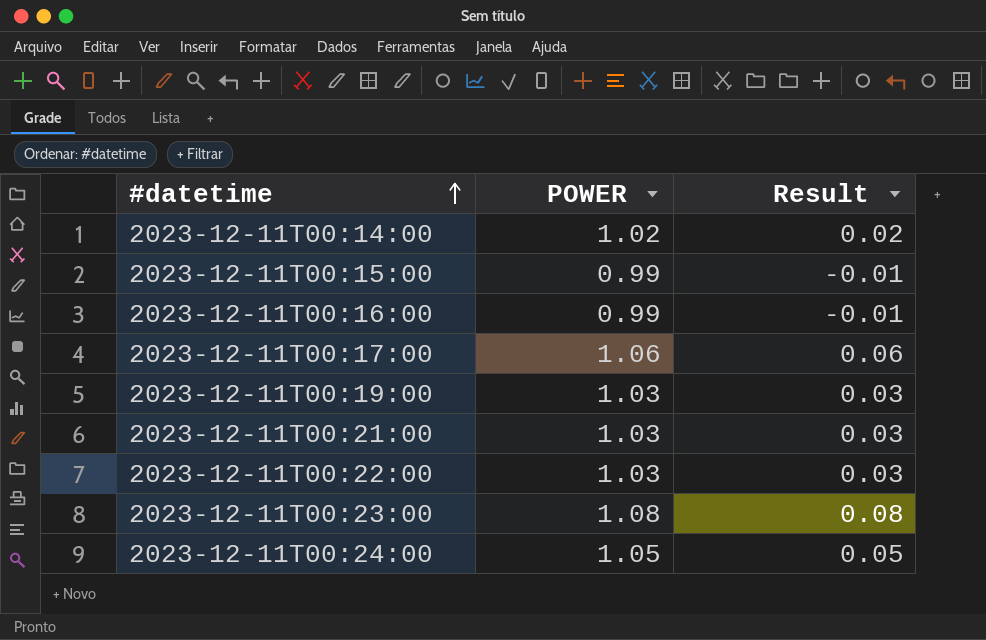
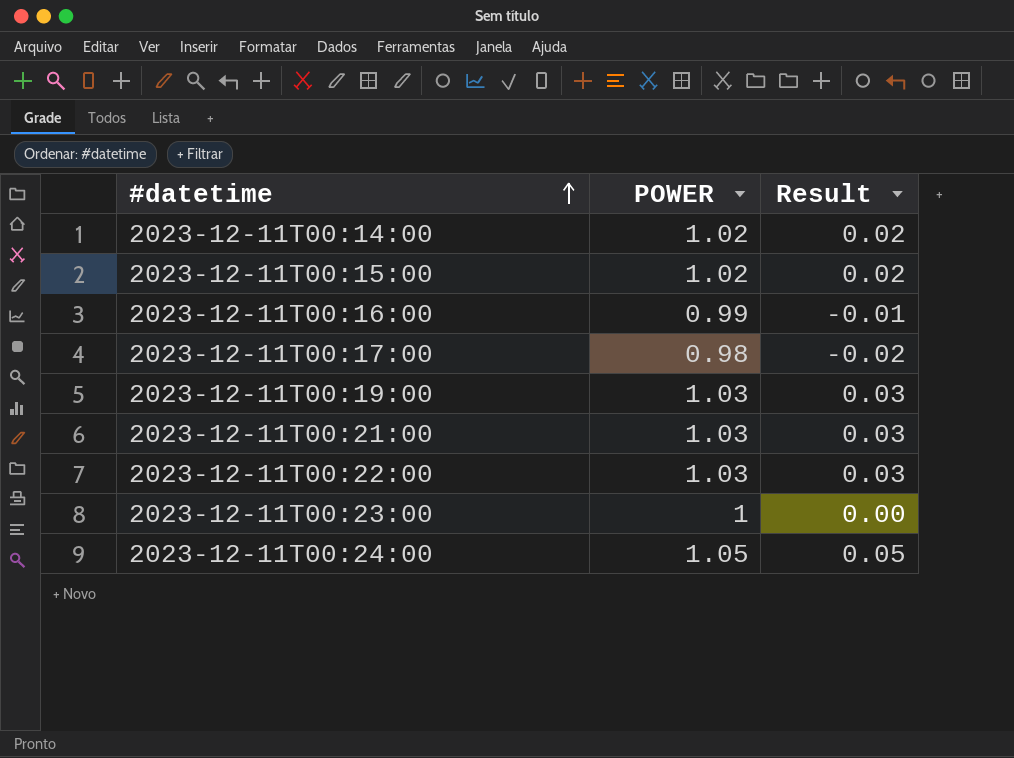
2023-12-11T00:15:00 | POWER: 0.99 -> 1.02
2023-12-11T00:15:00 | Result: -0.01 -> 0.02
2023-12-11T00:17:00 | POWER: 1.06 -> 0.98
2023-12-11T00:17:00 | Result: 0.06 -> -0.02
2023-12-11T00:23:00 | POWER: 1.08 -> 1
2023-12-11T00:23:00 | Result: 0.08 -> 0.00

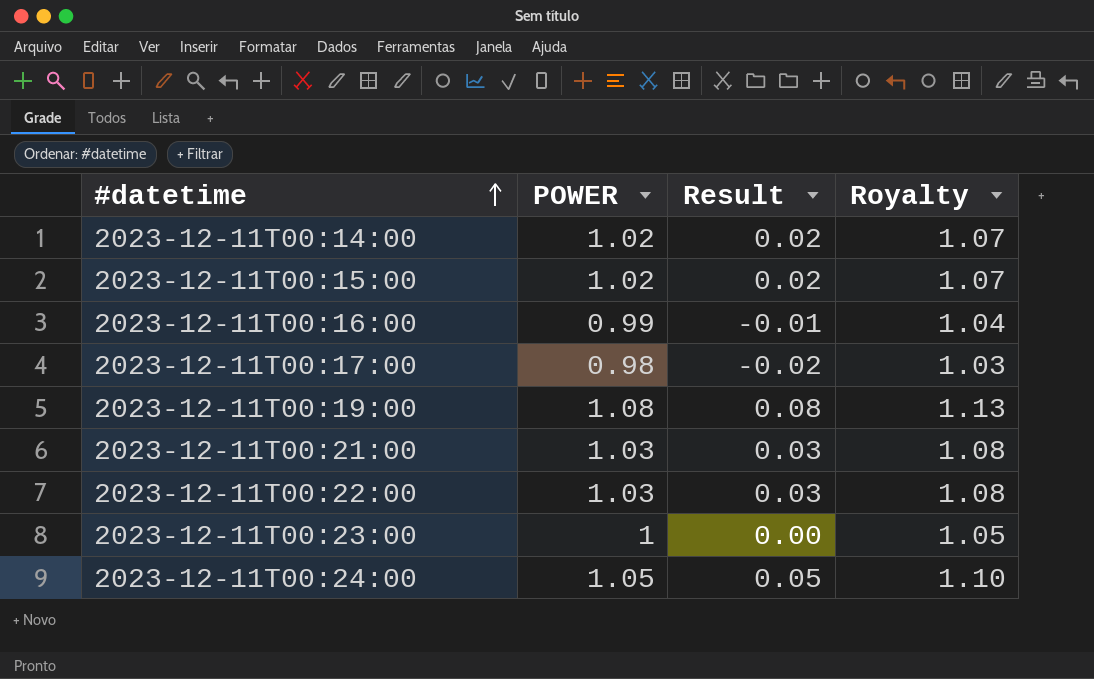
column Royalty | formula: none -> [POWER] * 1.05
2023-12-11T00:19:00 | POWER: 1.03 -> 1.08
2023-12-11T00:19:00 | Result: 0.03 -> 0.08

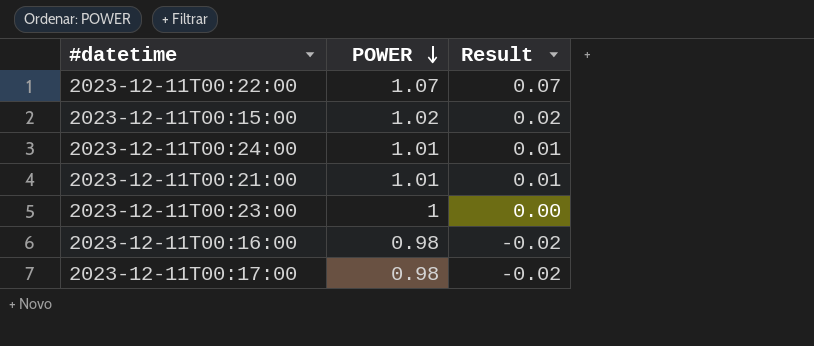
row order: #datetime ascending -> POWER descending
column Royalty | formula: [POWER] * 1.05 -> none
row 2023-12-11T00:14:00: 1.02 | 0.02 | 1.07 -> none
row 2023-12-11T00:19:00: 1.08 | 0.08 | 1.13 -> none
2023-12-11T00:22:00 | POWER: 1.03 -> 1.07
2023-12-11T00:22:00 | Result: 0.03 -> 0.07
2023-12-11T00:24:00 | POWER: 1.05 -> 1.01
2023-12-11T00:24:00 | Result: 0.05 -> 0.01
2023-12-11T00:21:00 | POWER: 1.03 -> 1.01
2023-12-11T00:21:00 | Result: 0.03 -> 0.01
2023-12-11T00:16:00 | POWER: 0.99 -> 0.98
2023-12-11T00:16:00 | Result: -0.01 -> -0.02

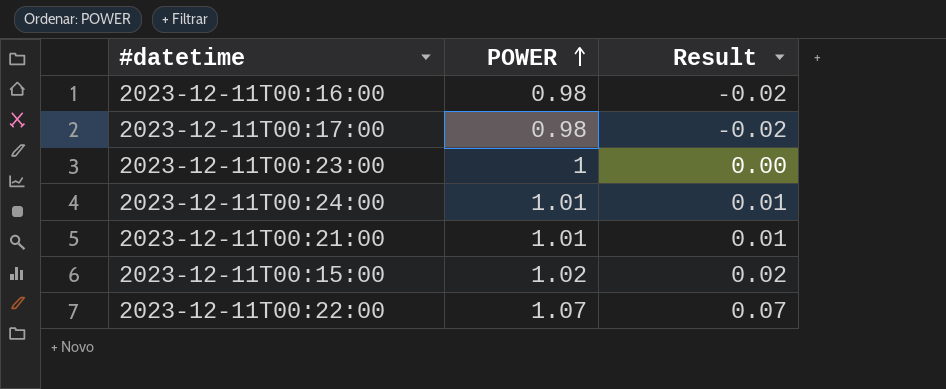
row order: POWER descending -> POWER ascending

